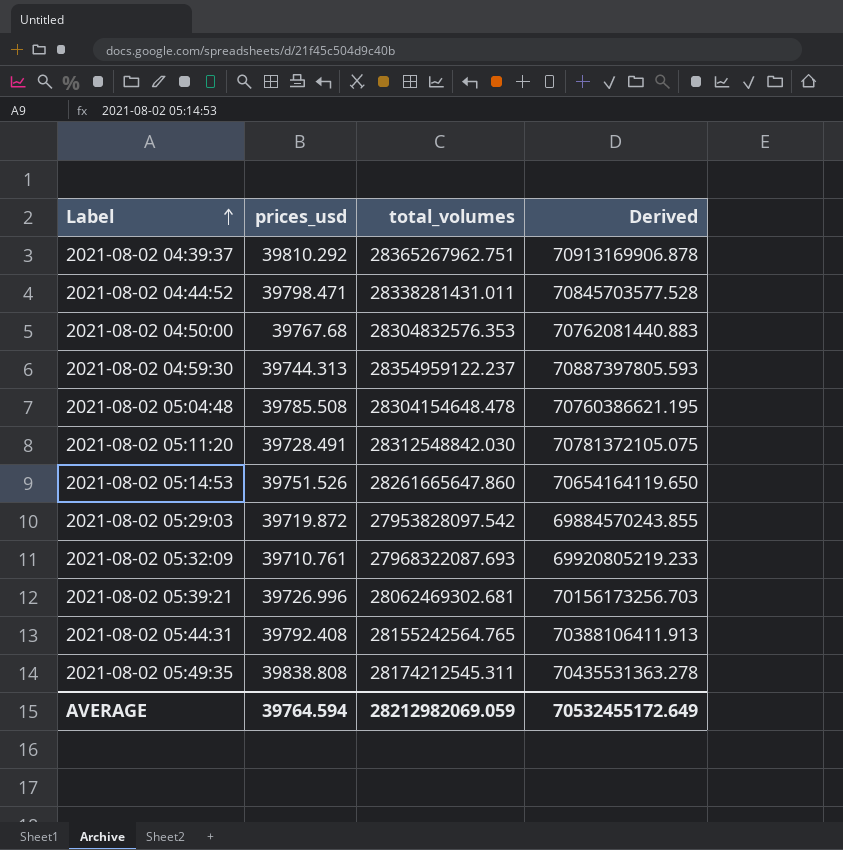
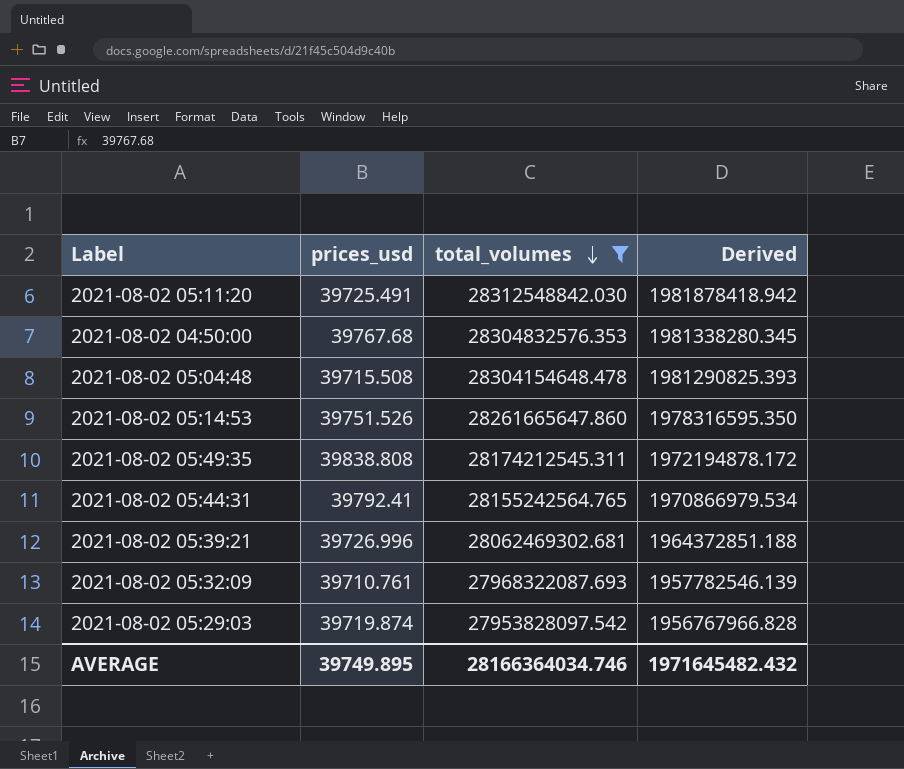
filter: none -> total_volumes <= 28312548842.030
row order: Label ascending -> total_volumes descending
column Derived | formula: [total_volumes] * 2.5 -> [total_volumes] * 0.07
2021-08-02 05:11:20 | prices_usd: 39728.491 -> 39725.491
2021-08-02 05:04:48 | prices_usd: 39785.508 -> 39715.508
2021-08-02 05:44:31 | prices_usd: 39792.408 -> 39792.41
2021-08-02 05:29:03 | prices_usd: 39719.872 -> 39719.874
AVERAGE | prices_usd: 39764.594 -> 39749.895
AVERAGE | total_volumes: 28212982069.059 -> 28166364034.746
AVERAGE | Derived: 70532455172.649 -> 1971645482.432

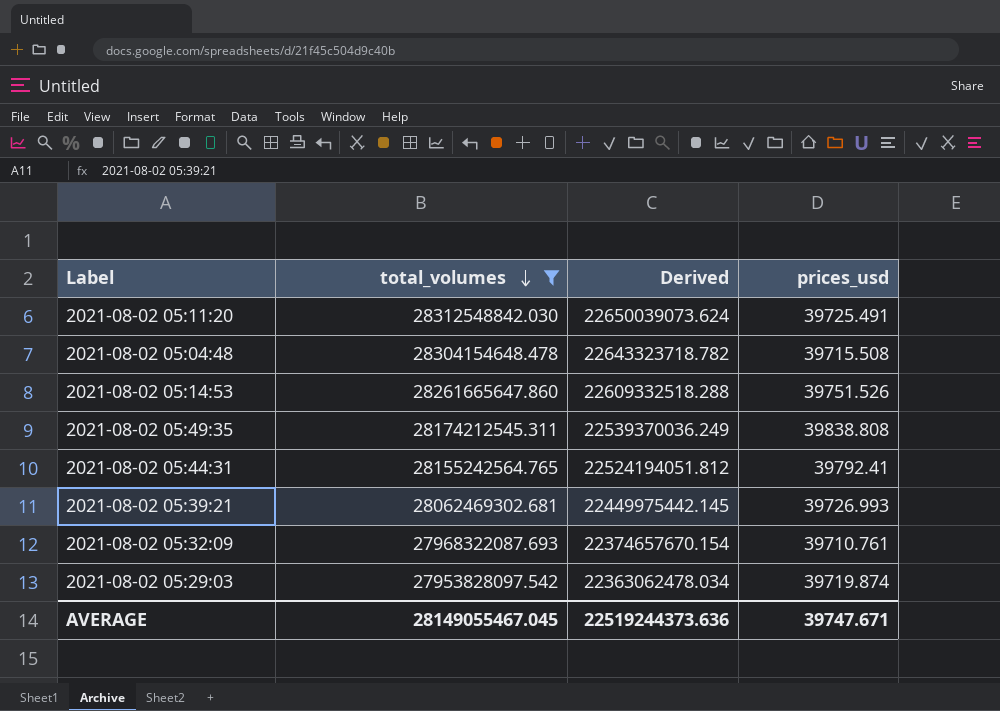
column Derived | formula: [total_volumes] * 0.07 -> [total_volumes] * 0.8
column prices_usd | position: 2 -> 4
row 2021-08-02 04:50:00: 39767.68 | 28304832576.353 | 1981338280.345 -> none
2021-08-02 05:39:21 | prices_usd: 39726.996 -> 39726.993
AVERAGE | total_volumes: 28166364034.746 -> 28149055467.045
AVERAGE | Derived: 1971645482.432 -> 22519244373.636
AVERAGE | prices_usd: 39749.895 -> 39747.671

